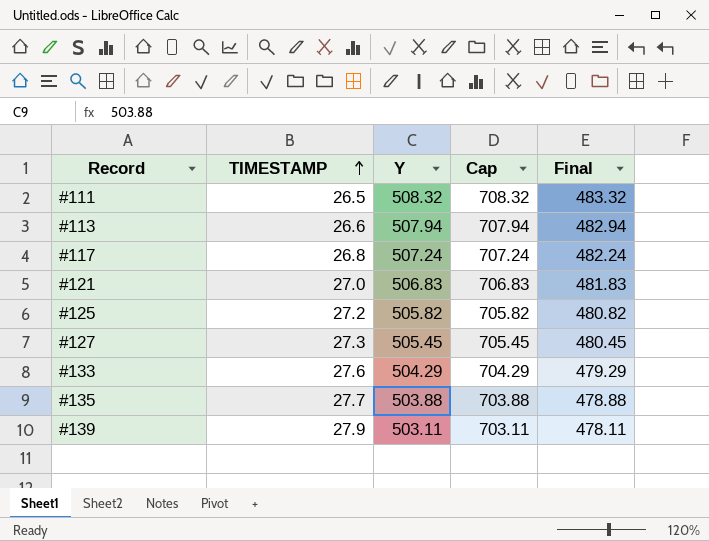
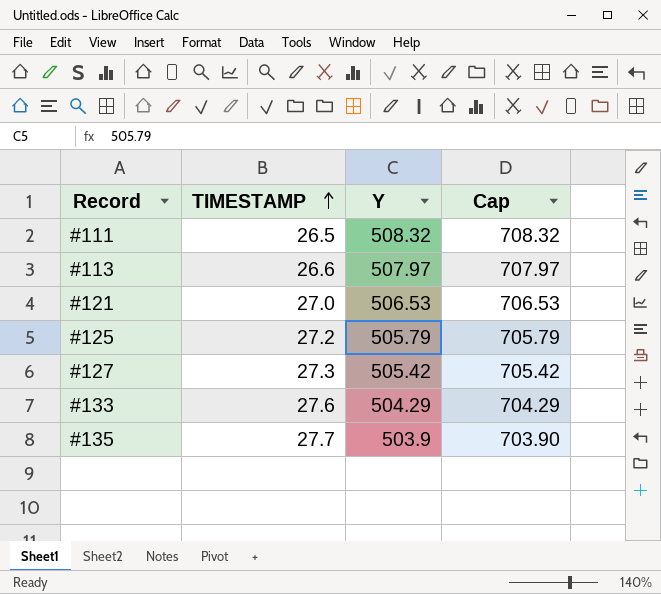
column Final | formula: [Y] - 25 -> none
row #117: 26.8 | 507.24 | 707.24 | 482.24 -> none
row #139: 27.9 | 503.11 | 703.11 | 478.11 -> none
#113 | Y: 507.94 -> 507.97
#113 | Cap: 707.94 -> 707.97
#121 | Y: 506.83 -> 506.53
#121 | Cap: 706.83 -> 706.53
#125 | Y: 505.82 -> 505.79
#125 | Cap: 705.82 -> 705.79
#127 | Y: 505.45 -> 505.42
#127 | Cap: 705.45 -> 705.42
#135 | Y: 503.88 -> 503.9
#135 | Cap: 703.88 -> 703.90

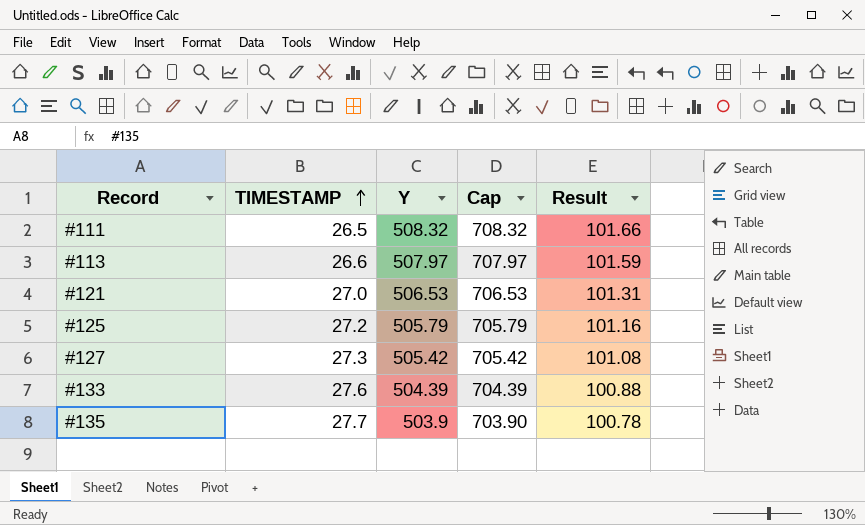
column Result | formula: none -> [Y] * 0.2
#133 | Y: 504.29 -> 504.39
#133 | Cap: 704.29 -> 704.39

